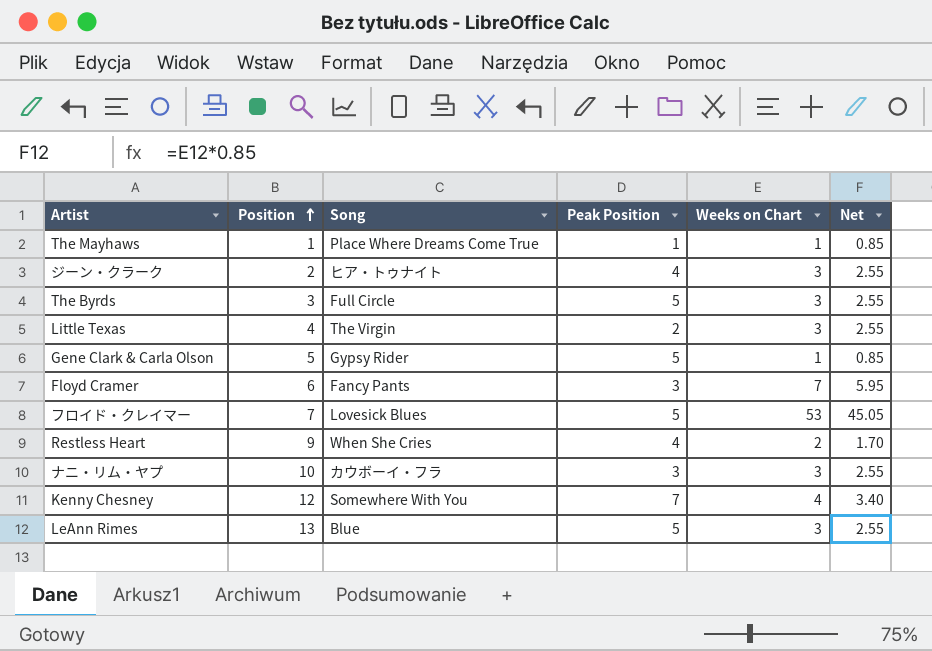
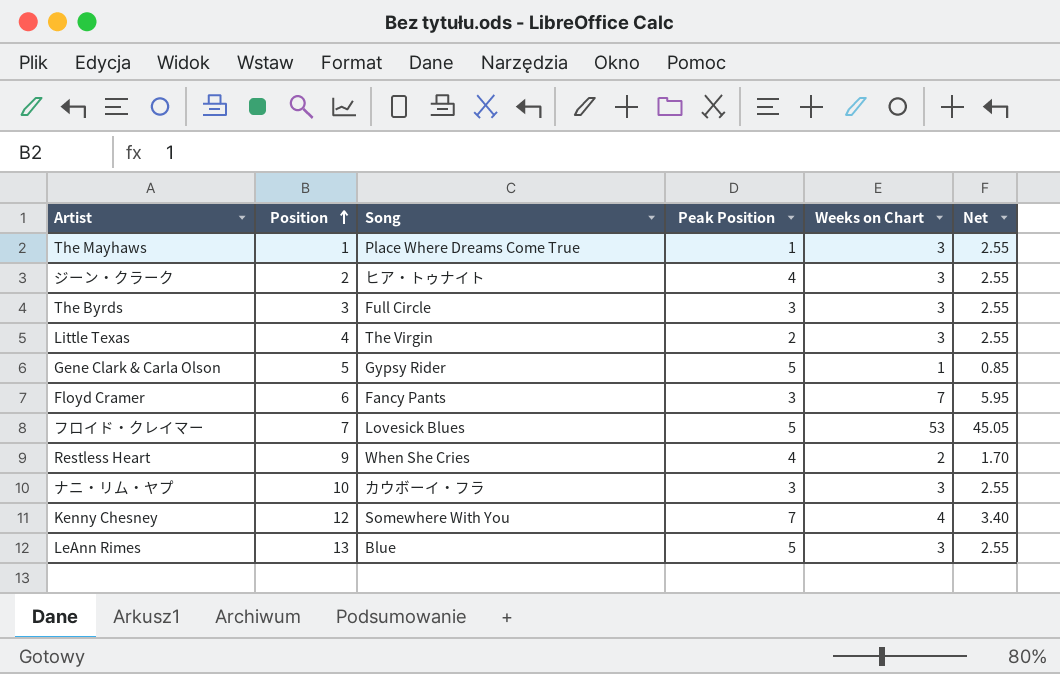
The Mayhaws | Weeks on Chart: 1 -> 3
The Mayhaws | Net: 0.85 -> 2.55
The Byrds | Peak Position: 5 -> 3

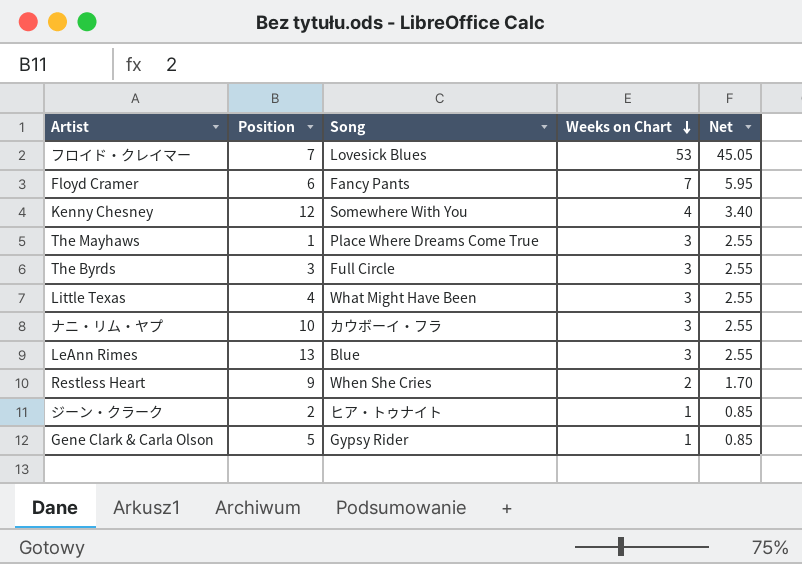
row order: Position ascending -> Weeks on Chart descending
column Peak Position | position: 4 -> none
Little Texas | Song: The Virgin -> What Might Have Been
ジーン・クラーク | Weeks on Chart: 3 -> 1
ジーン・クラーク | Net: 2.55 -> 0.85

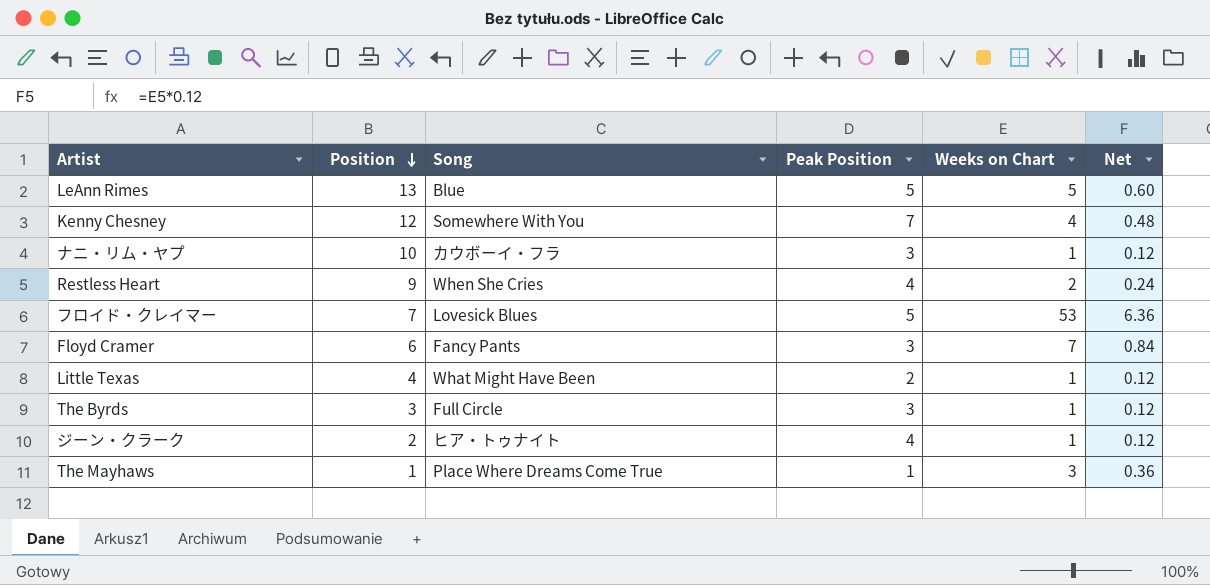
row order: Weeks on Chart descending -> Position descending
column Peak Position | position: none -> 4
column Net | formula: [Weeks on Chart] * 0.85 -> [Weeks on Chart] * 0.12
row Gene Clark & Carla Olson: 5 | Gypsy Rider | 1 | 0.85 -> none
LeAnn Rimes | Weeks on Chart: 3 -> 5
ナニ・リム・ヤプ | Weeks on Chart: 3 -> 1
Little Texas | Weeks on Chart: 3 -> 1
The Byrds | Weeks on Chart: 3 -> 1

